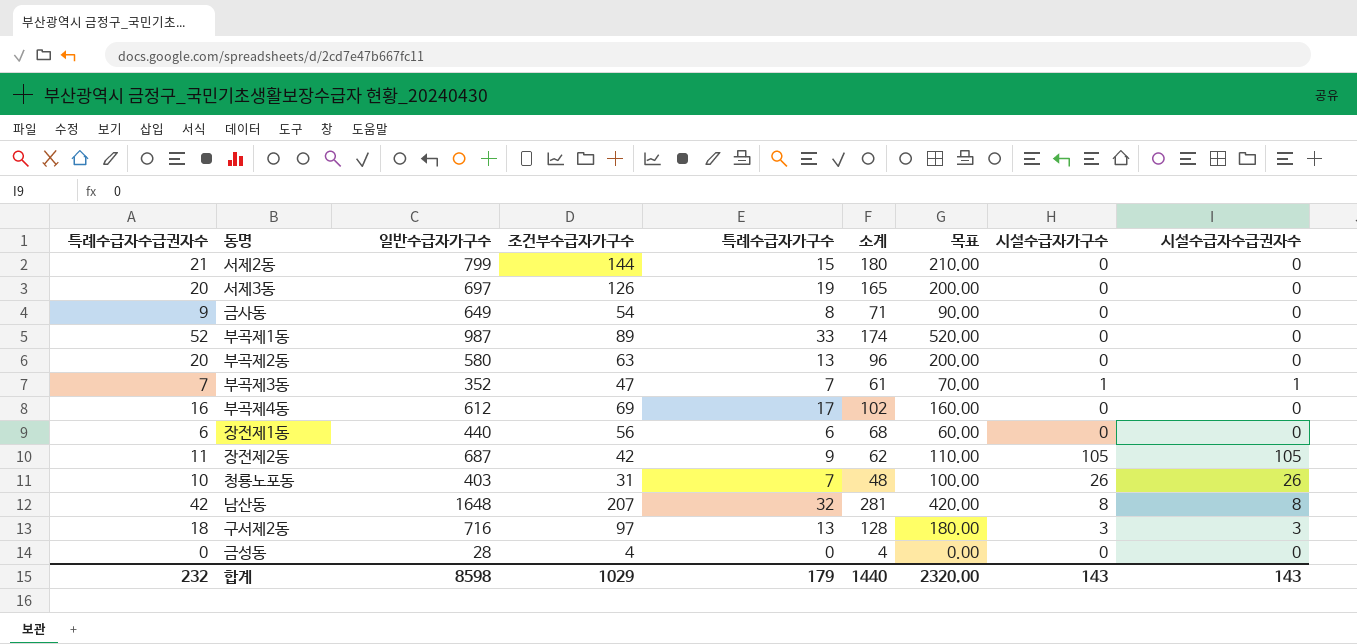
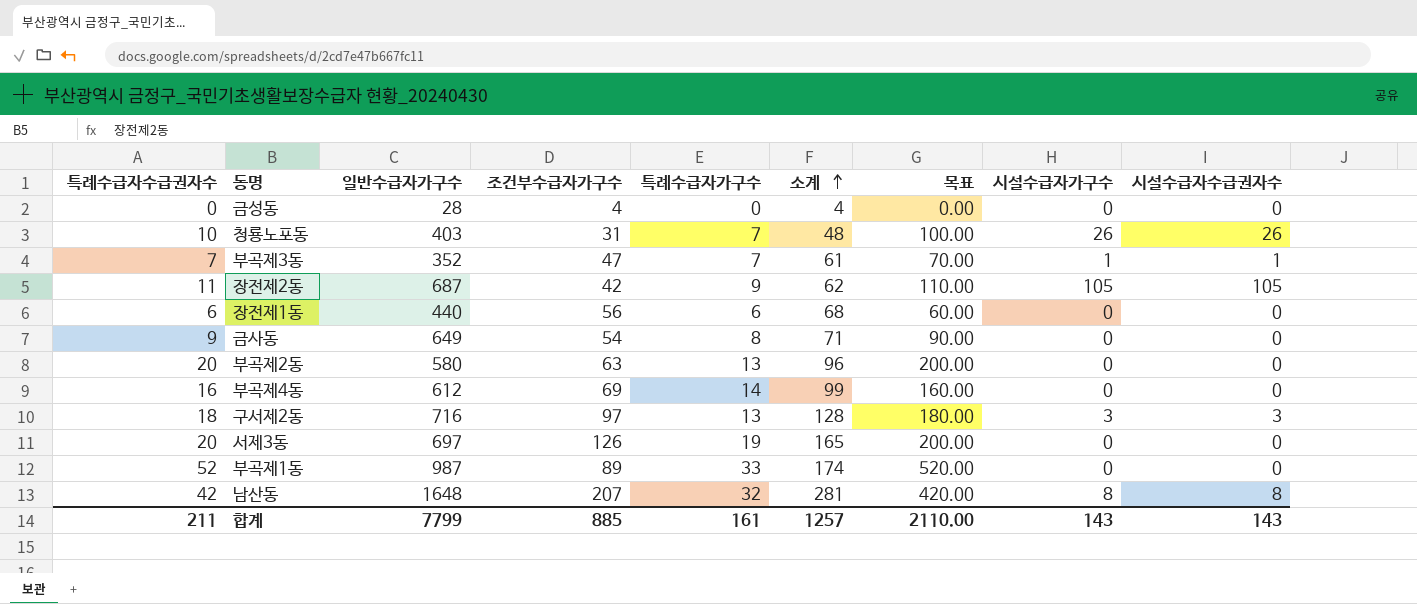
row order: none -> 소계 ascending
row 서제2동: 21 | 799 | 144 | 15 | 180 | 210.00 | 0 | 0 -> none
부곡제4동 | 특례수급자가구수: 17 -> 14
부곡제4동 | 소계: 102 -> 99
합계 | 특례수급자수급권자수: 232 -> 211
합계 | 일반수급자가구수: 8598 -> 7799
합계 | 조건부수급자가구수: 1029 -> 885
합계 | 특례수급자가구수: 179 -> 161
합계 | 소계: 1440 -> 1257
합계 | 목표: 2320.00 -> 2110.00

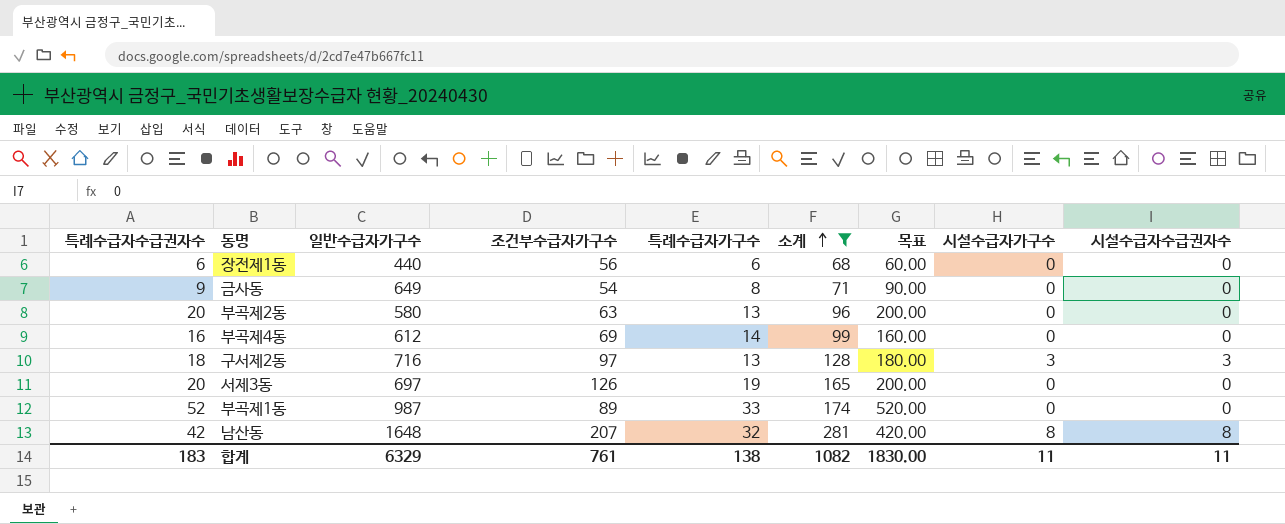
filter: none -> 소계 >= 68
합계 | 특례수급자수급권자수: 211 -> 183
합계 | 일반수급자가구수: 7799 -> 6329
합계 | 조건부수급자가구수: 885 -> 761
합계 | 특례수급자가구수: 161 -> 138
합계 | 소계: 1257 -> 1082
합계 | 목표: 2110.00 -> 1830.00
합계 | 시설수급자가구수: 143 -> 11
합계 | 시설수급자수급권자수: 143 -> 11

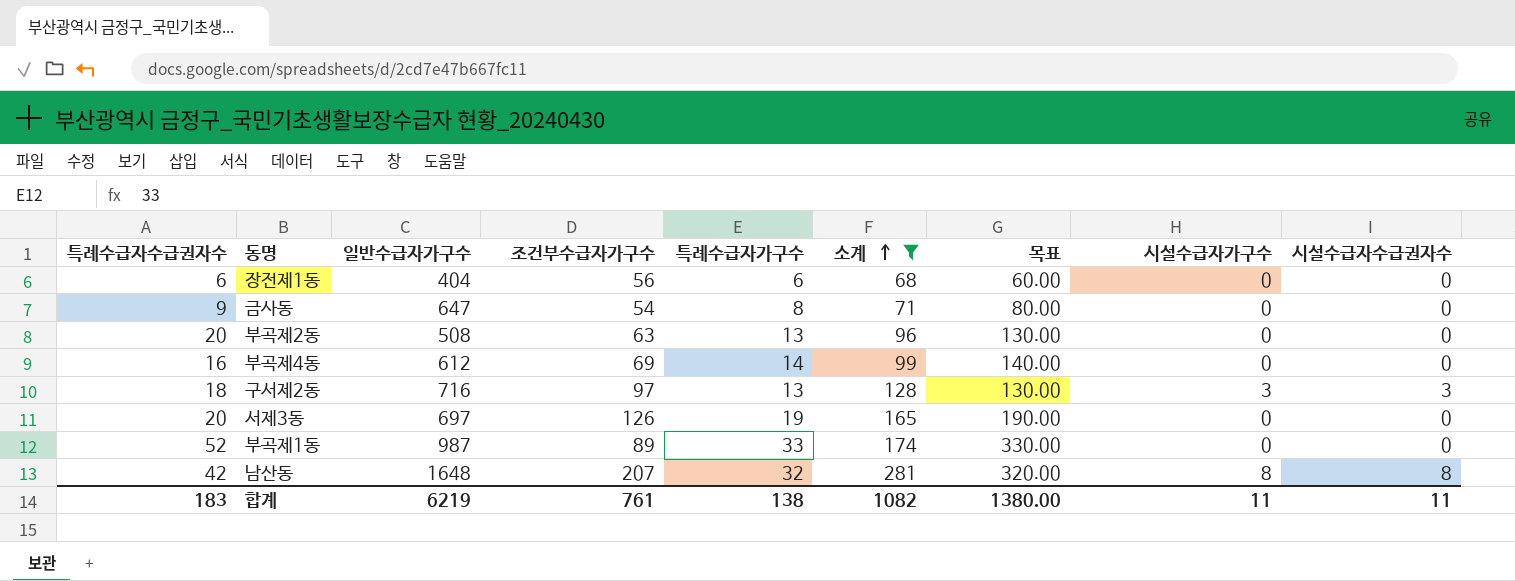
column 목표 | formula: [특례수급자수급권자수] * 10 -> [특례수급자가구수] * 10
장전제1동 | 일반수급자가구수: 440 -> 404
금사동 | 일반수급자가구수: 649 -> 647
부곡제2동 | 일반수급자가구수: 580 -> 508
합계 | 일반수급자가구수: 6329 -> 6219
합계 | 목표: 1830.00 -> 1380.00

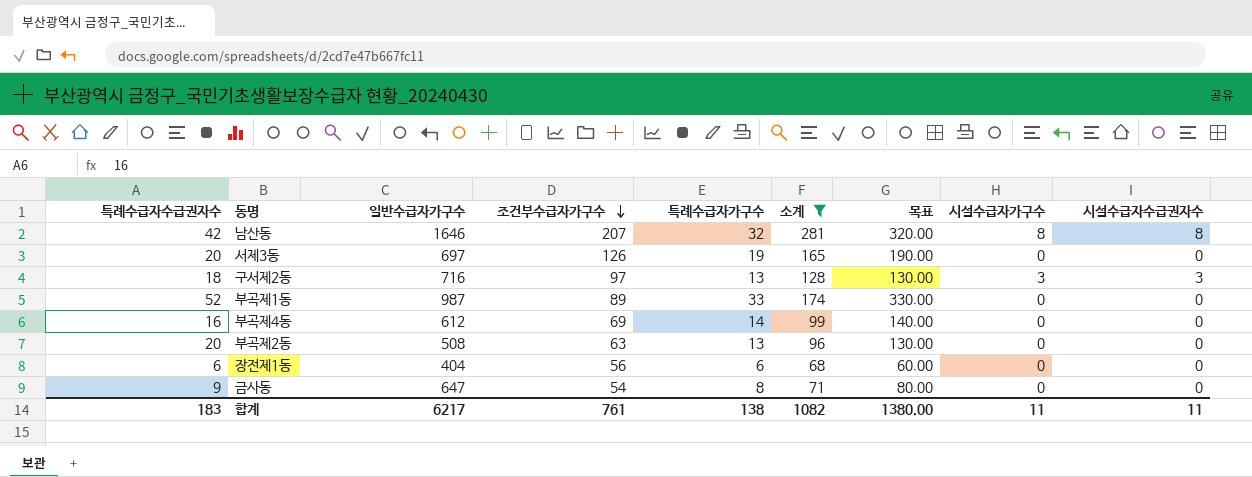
row order: 소계 ascending -> 조건부수급자가구수 descending
남산동 | 일반수급자가구수: 1648 -> 1646
합계 | 일반수급자가구수: 6219 -> 6217

